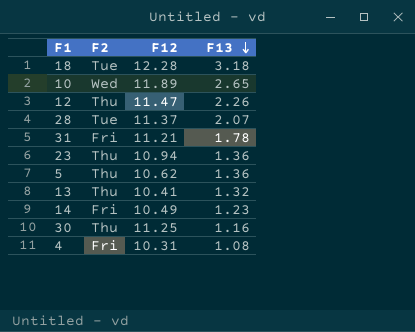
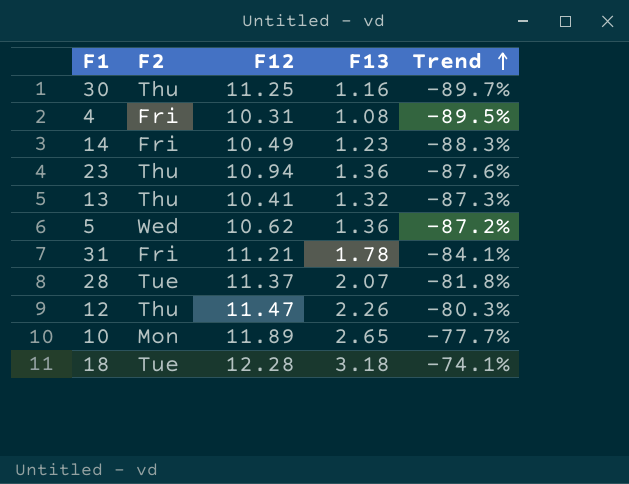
row order: F13 descending -> Trend ascending
column Trend | formula: none -> ([F13] - [F12]) / [F12]
5 | F2: Thu -> Wed
10 | F2: Wed -> Mon

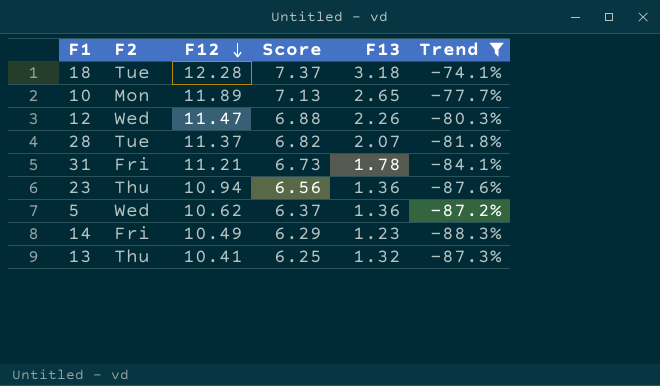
filter: none -> Trend >= -88.3%
row order: Trend ascending -> F12 descending
column Score | formula: none -> [F12] * 0.6
12 | F2: Thu -> Wed

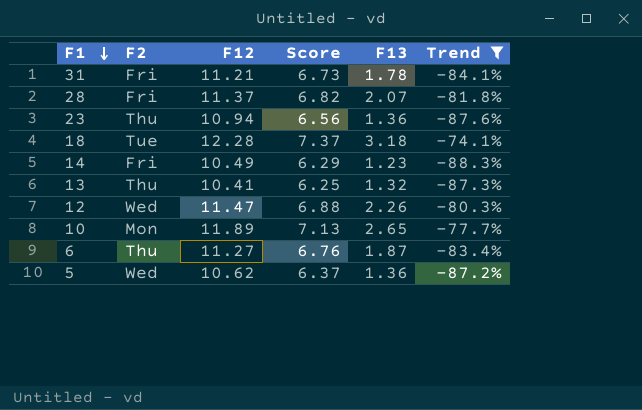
row order: F12 descending -> F1 descending
28 | F2: Tue -> Fri
row 6: none -> Thu | 11.27 | 6.76 | 1.87 | -83.4%

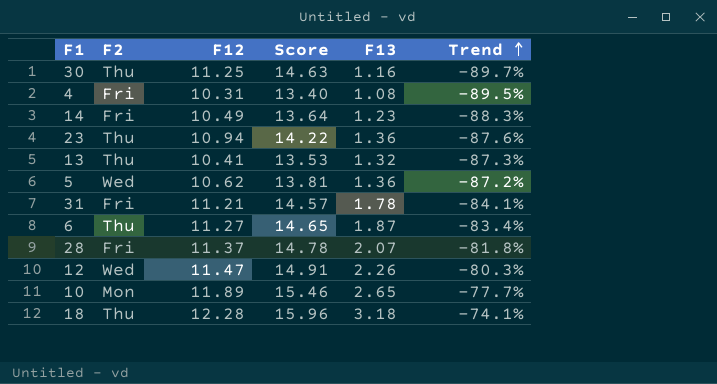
filter: Trend >= -88.3% -> none
row order: F1 descending -> Trend ascending
column Score | formula: [F12] * 0.6 -> [F12] * 1.3
18 | F2: Tue -> Thu

